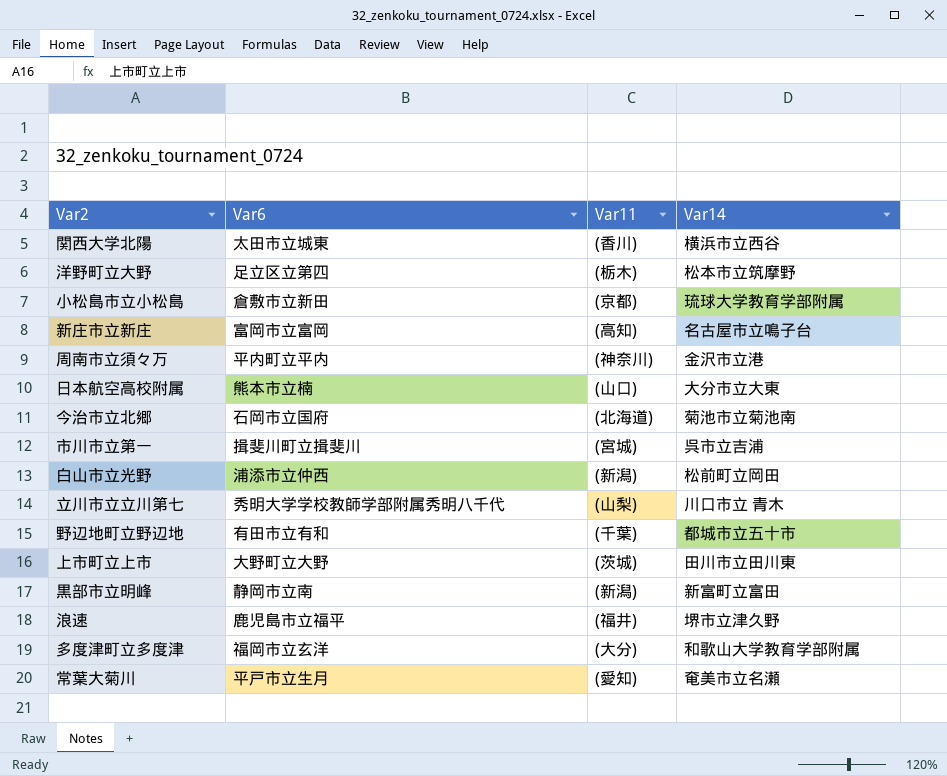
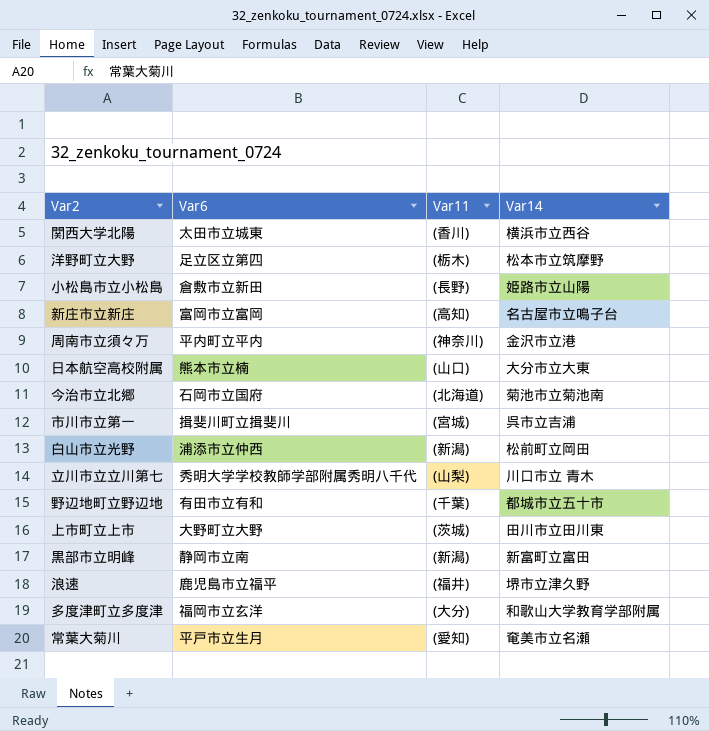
小松島市立小松島 | Var11: (京都) -> (長野)
小松島市立小松島 | Var14: 琉球大学教育学部附属 -> 姫路市立山陽

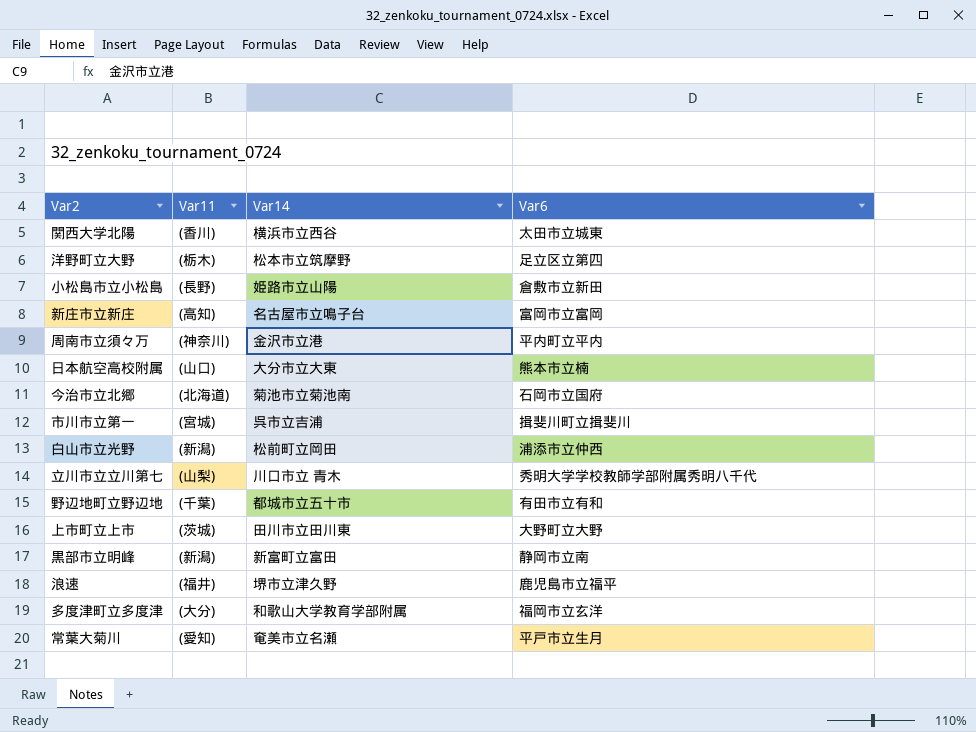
column Var6 | position: 2 -> 4

